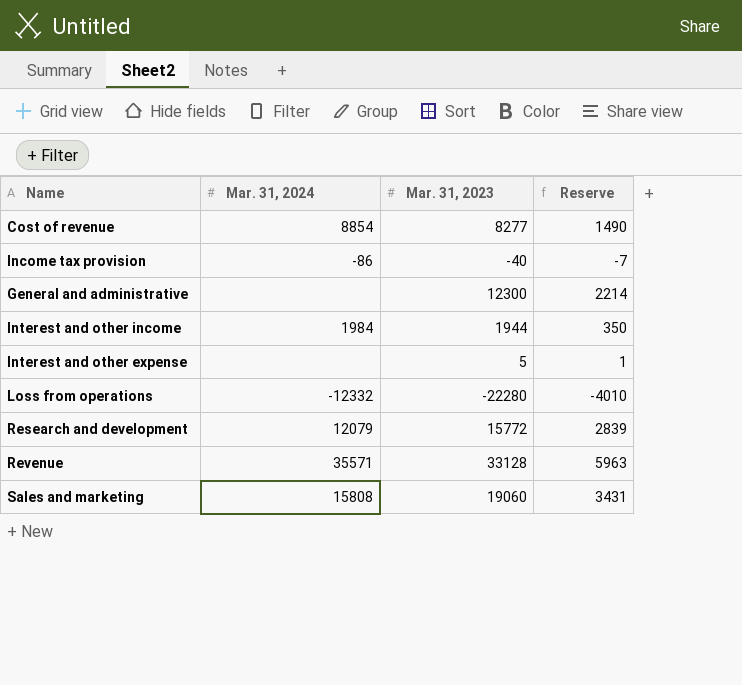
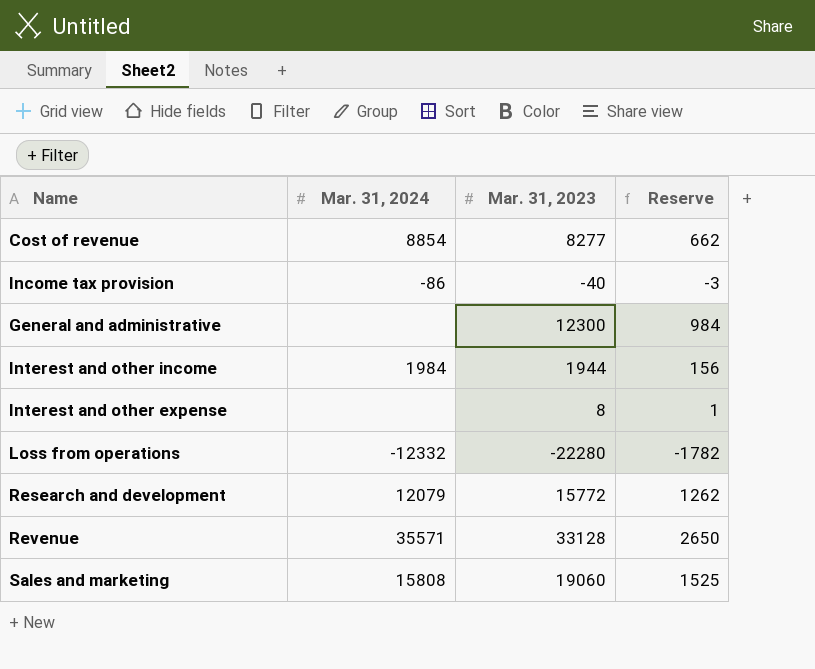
column Reserve | formula: [Mar. 31, 2023] * 0.18 -> [Mar. 31, 2023] * 0.08
Interest and other expense | Mar. 31, 2023: 5 -> 8

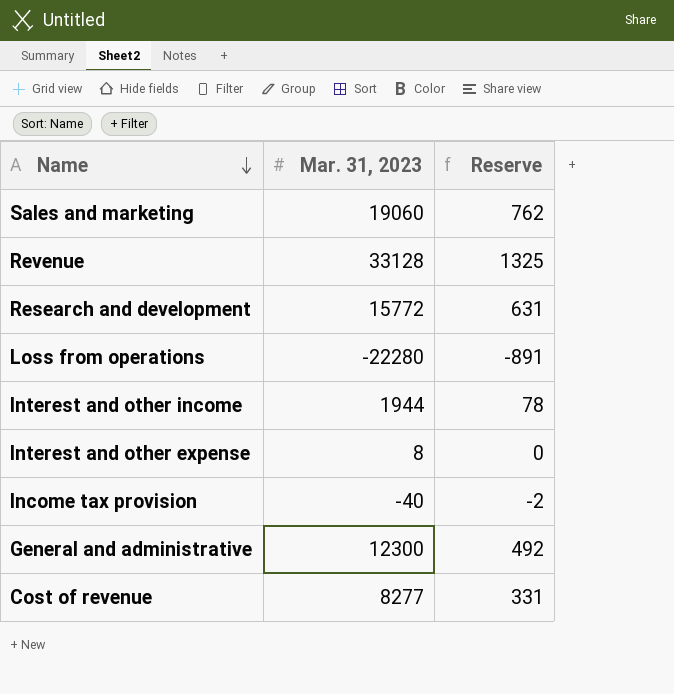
row order: none -> Name descending
column Mar. 31, 2024 | position: 2 -> none
column Reserve | formula: [Mar. 31, 2023] * 0.08 -> [Mar. 31, 2023] * 0.04

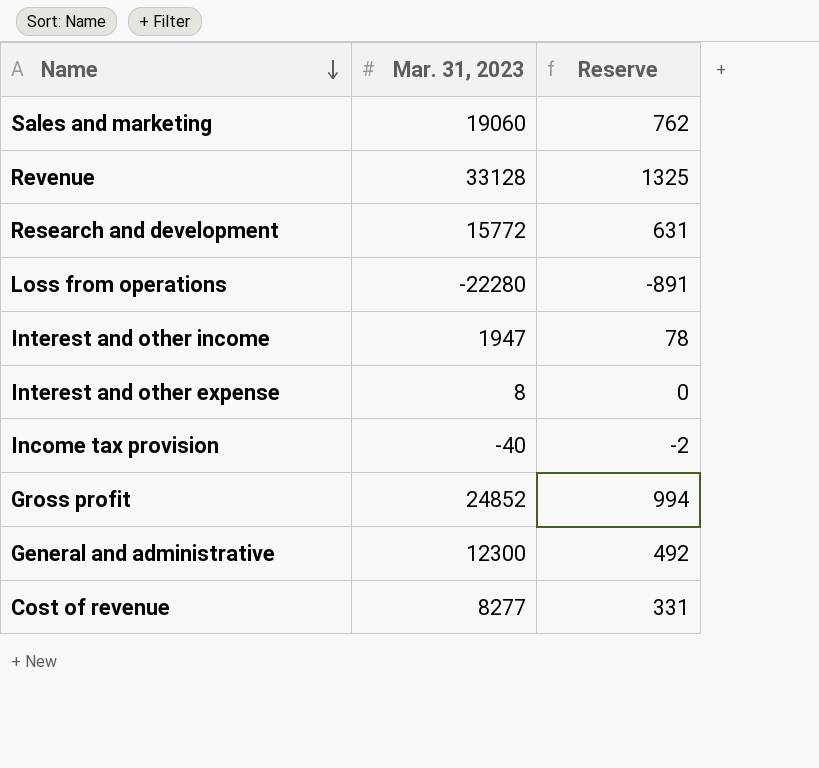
Interest and other income | Mar. 31, 2023: 1944 -> 1947
row Gross profit: none -> 24852 | 994

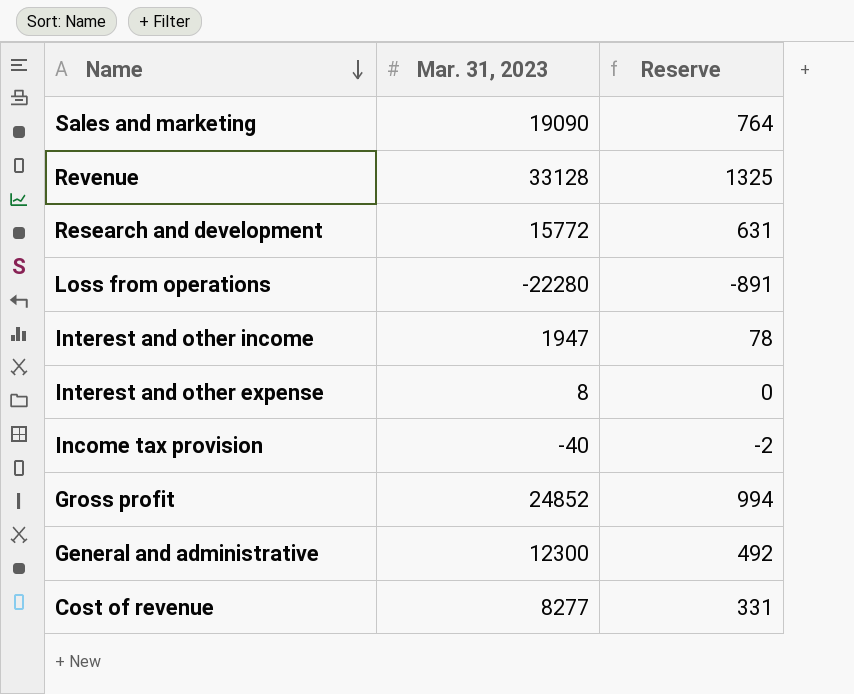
Sales and marketing | Mar. 31, 2023: 19060 -> 19090
Sales and marketing | Reserve: 762 -> 764

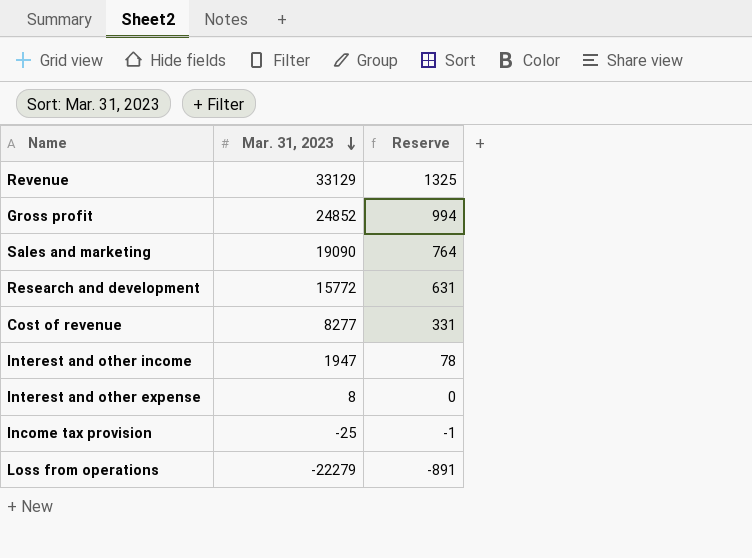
row order: Name descending -> Mar. 31, 2023 descending
row General and administrative: 12300 | 492 -> none
Revenue | Mar. 31, 2023: 33128 -> 33129
Income tax provision | Mar. 31, 2023: -40 -> -25
Income tax provision | Reserve: -2 -> -1
Loss from operations | Mar. 31, 2023: -22280 -> -22279

